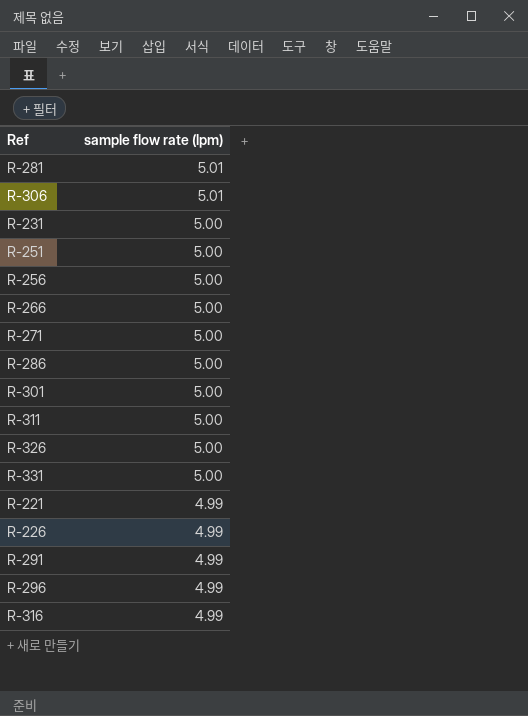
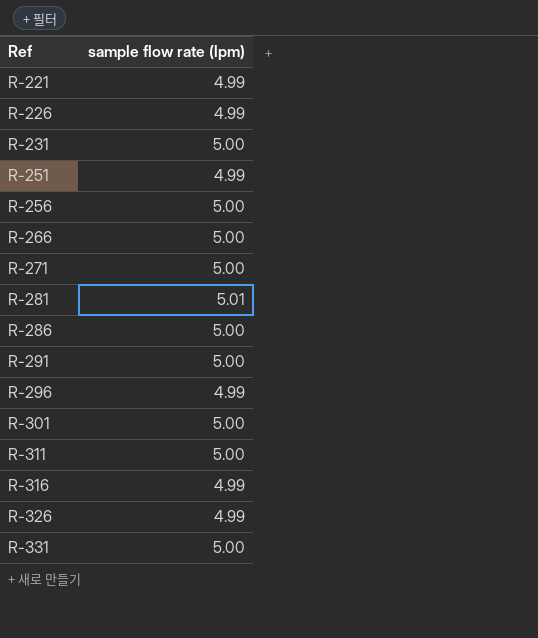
row order: sample flow rate (lpm) descending -> Ref ascending
row R-306: 5.01 -> none
R-251 | sample flow rate (lpm): 5.00 -> 4.99
R-291 | sample flow rate (lpm): 4.99 -> 5.00
R-326 | sample flow rate (lpm): 5.00 -> 4.99

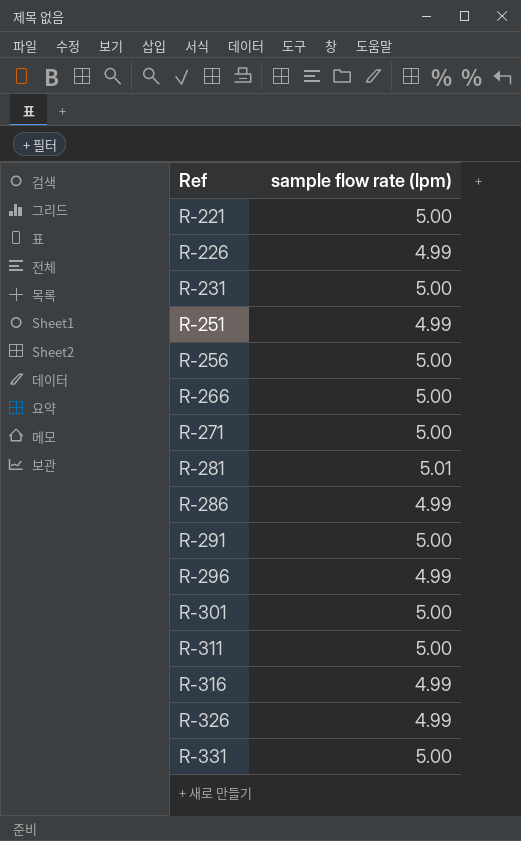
R-221 | sample flow rate (lpm): 4.99 -> 5.00
R-286 | sample flow rate (lpm): 5.00 -> 4.99

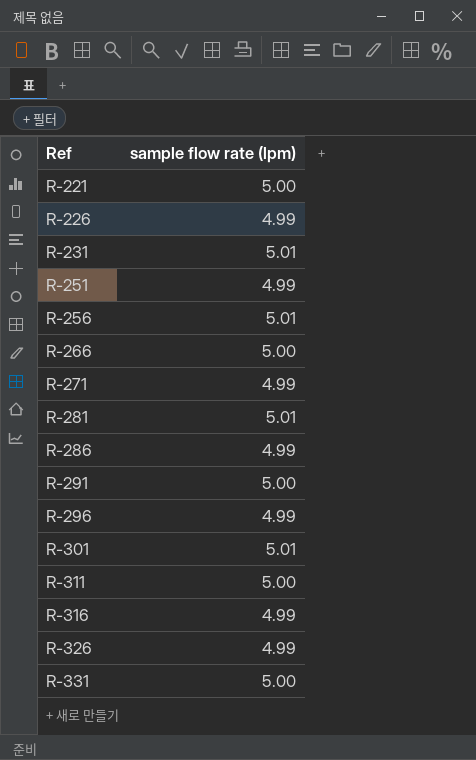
R-231 | sample flow rate (lpm): 5.00 -> 5.01
R-256 | sample flow rate (lpm): 5.00 -> 5.01
R-271 | sample flow rate (lpm): 5.00 -> 4.99
R-301 | sample flow rate (lpm): 5.00 -> 5.01

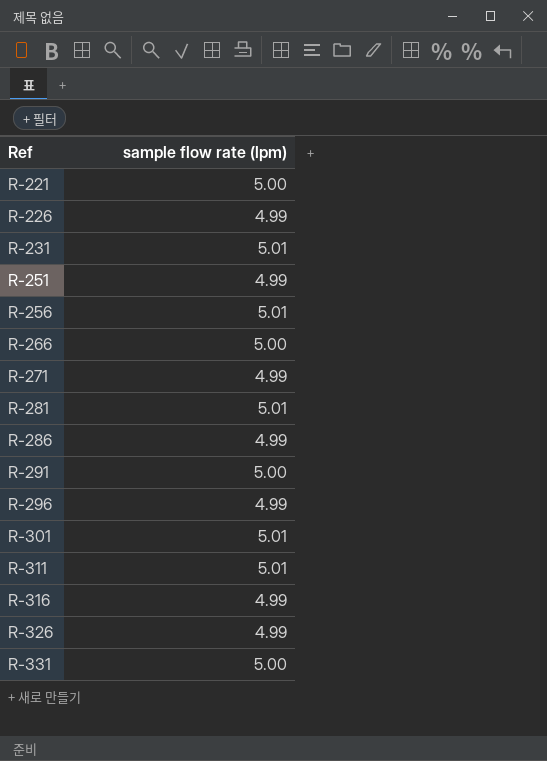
R-311 | sample flow rate (lpm): 5.00 -> 5.01

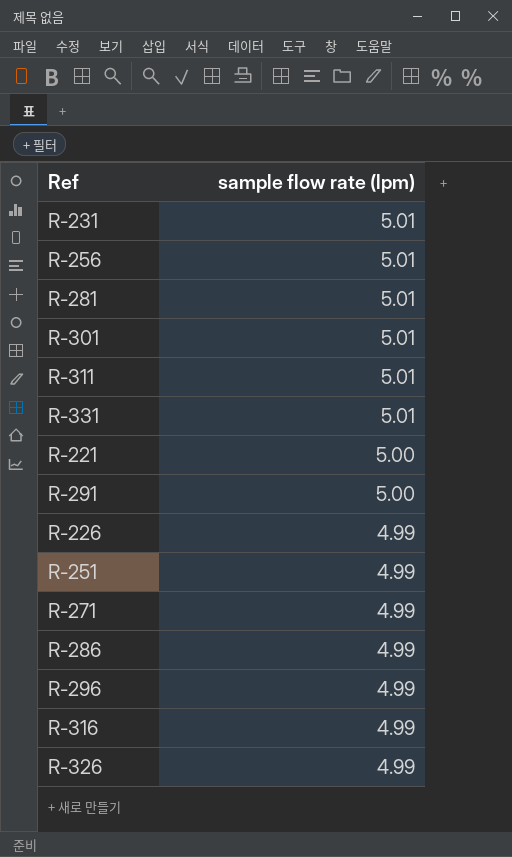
row order: Ref ascending -> sample flow rate (lpm) descending
row R-266: 5.00 -> none
R-331 | sample flow rate (lpm): 5.00 -> 5.01

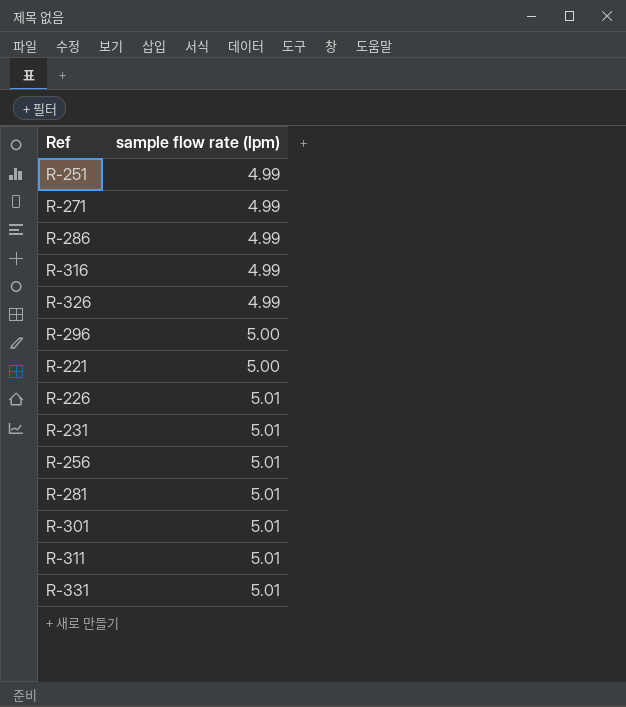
row order: sample flow rate (lpm) descending -> sample flow rate (lpm) ascending
row R-291: 5.00 -> none
R-296 | sample flow rate (lpm): 4.99 -> 5.00
R-226 | sample flow rate (lpm): 4.99 -> 5.01

